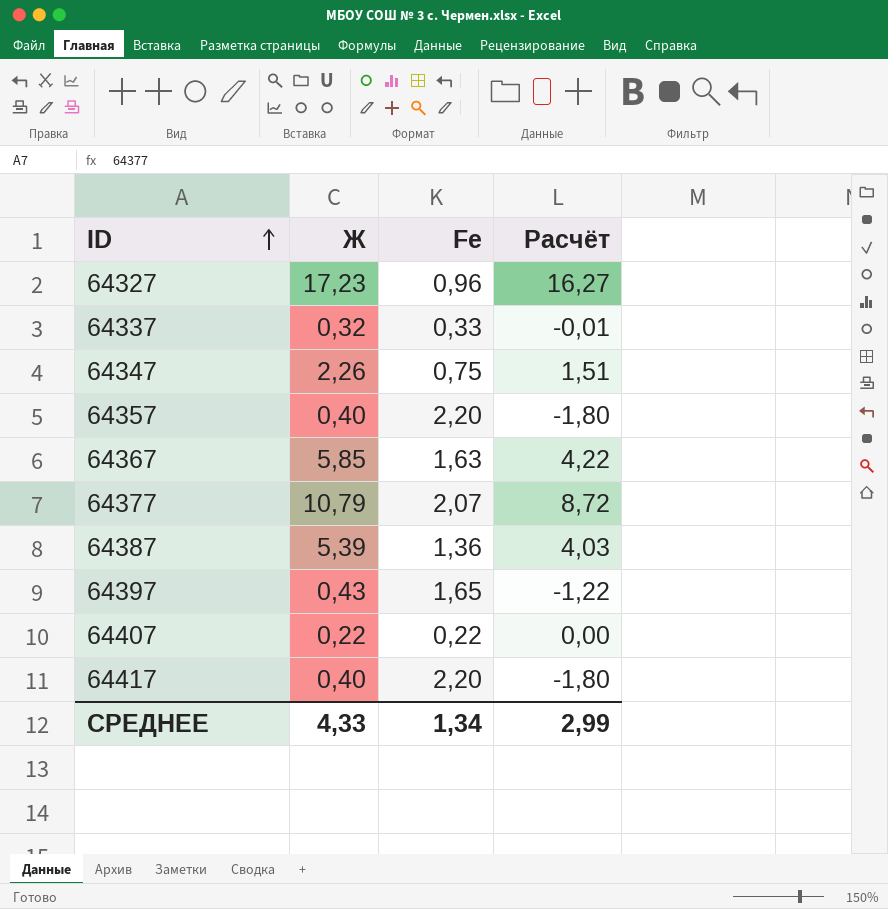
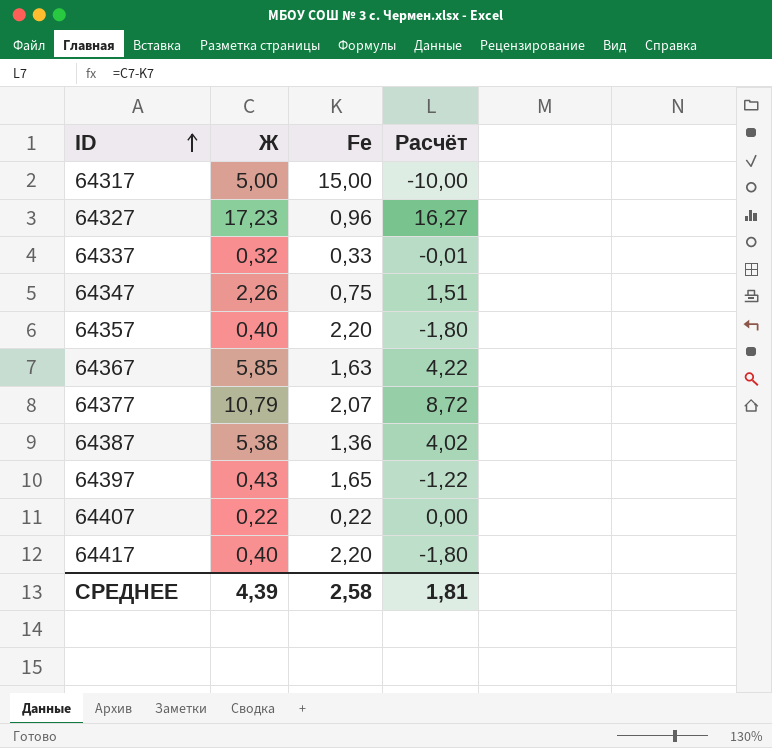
row 64317: none -> 5,00 | 15,00 | -10,00
64387 | Ж: 5,39 -> 5,38
64387 | Расчёт: 4,03 -> 4,02
СРЕДНЕЕ | Ж: 4,33 -> 4,39
СРЕДНЕЕ | Fe: 1,34 -> 2,58
СРЕДНЕЕ | Расчёт: 2,99 -> 1,81

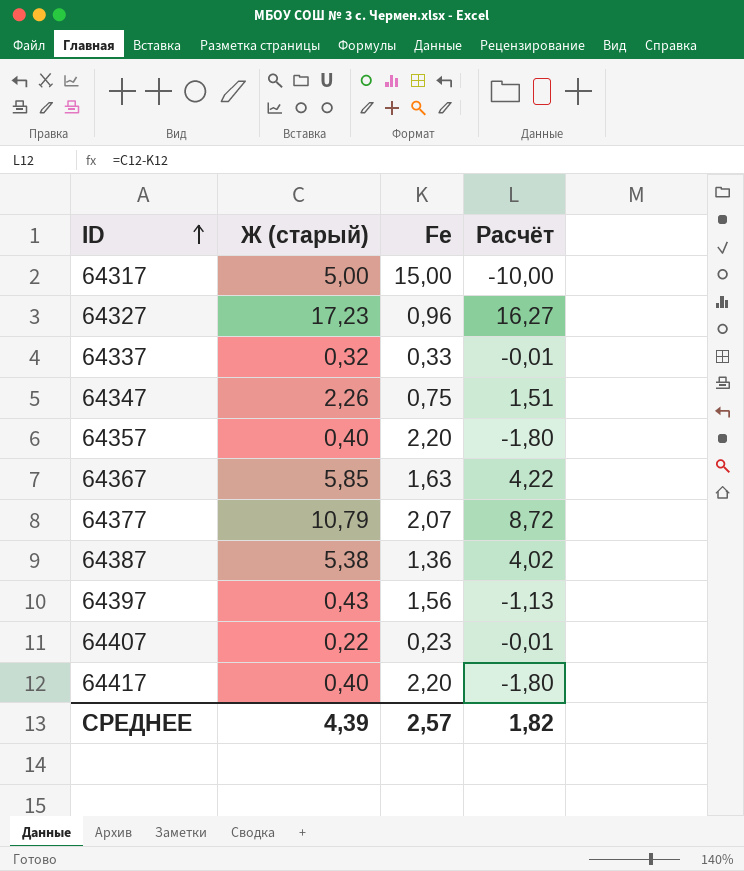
column name: Ж -> Ж (старый)
64397 | Fe: 1,65 -> 1,56
64397 | Расчёт: -1,22 -> -1,13
64407 | Fe: 0,22 -> 0,23
64407 | Расчёт: 0,00 -> -0,01
СРЕДНЕЕ | Fe: 2,58 -> 2,57
СРЕДНЕЕ | Расчёт: 1,81 -> 1,82

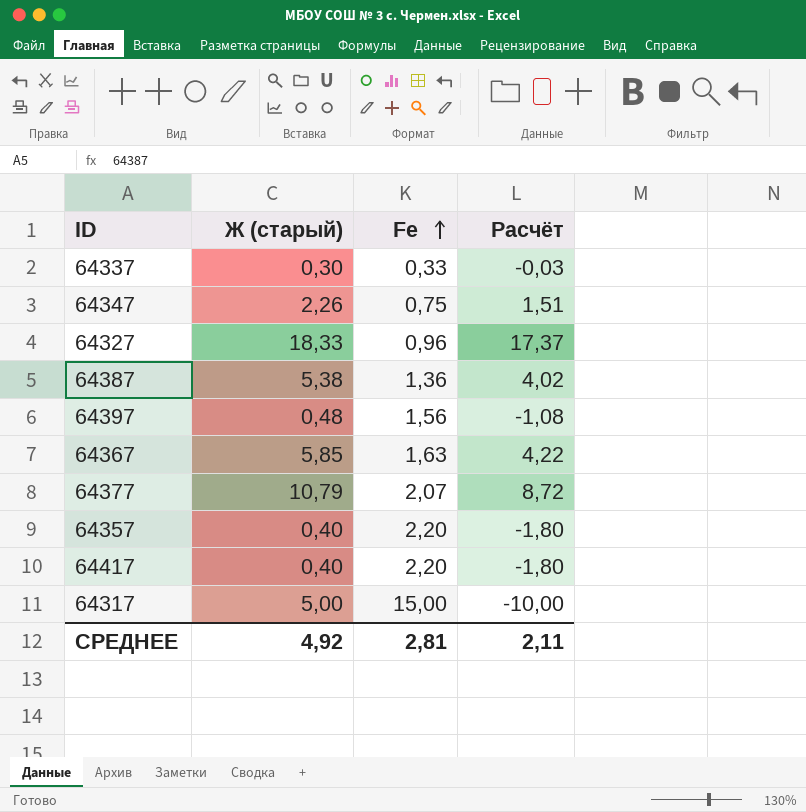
row order: ID ascending -> Fe ascending
row 64407: 0,22 | 0,23 | -0,01 -> none
64337 | Ж (старый): 0,32 -> 0,30
64337 | Расчёт: -0,01 -> -0,03
64327 | Ж (старый): 17,23 -> 18,33
64327 | Расчёт: 16,27 -> 17,37
64397 | Ж (старый): 0,43 -> 0,48
64397 | Расчёт: -1,13 -> -1,08
СРЕДНЕЕ | Ж (старый): 4,39 -> 4,92
СРЕДНЕЕ | Fe: 2,57 -> 2,81
СРЕДНЕЕ | Расчёт: 1,82 -> 2,11

